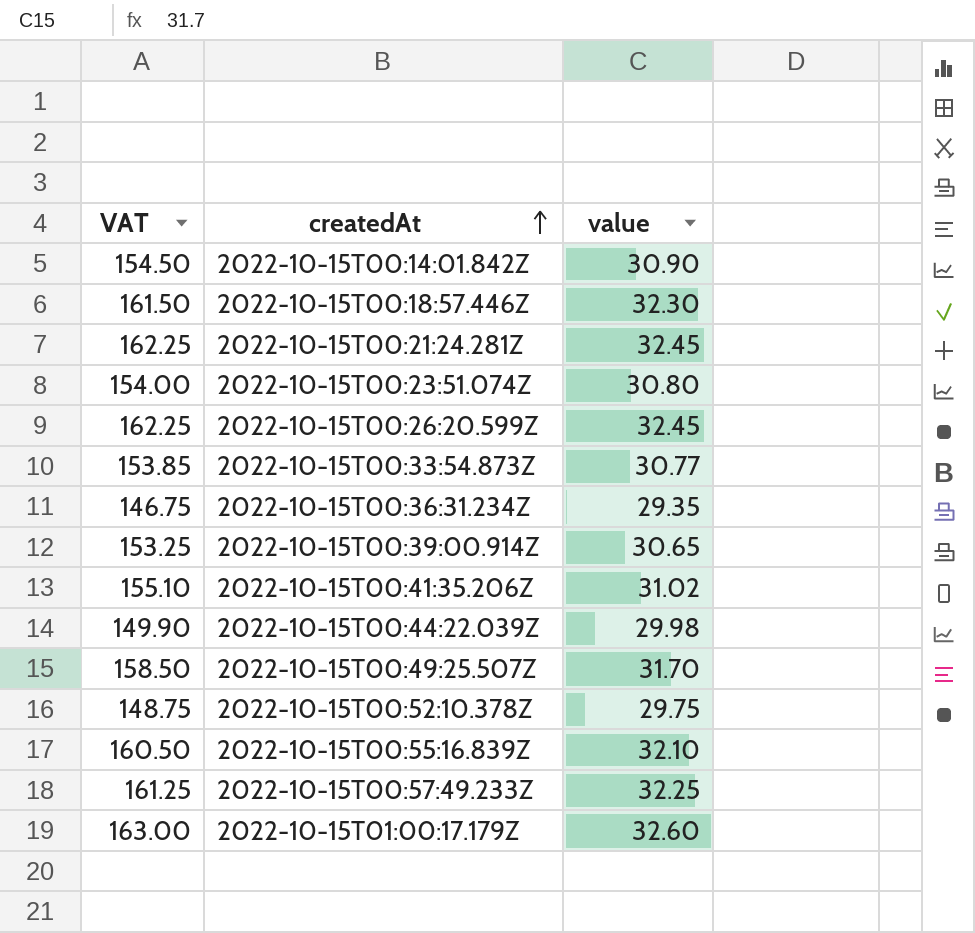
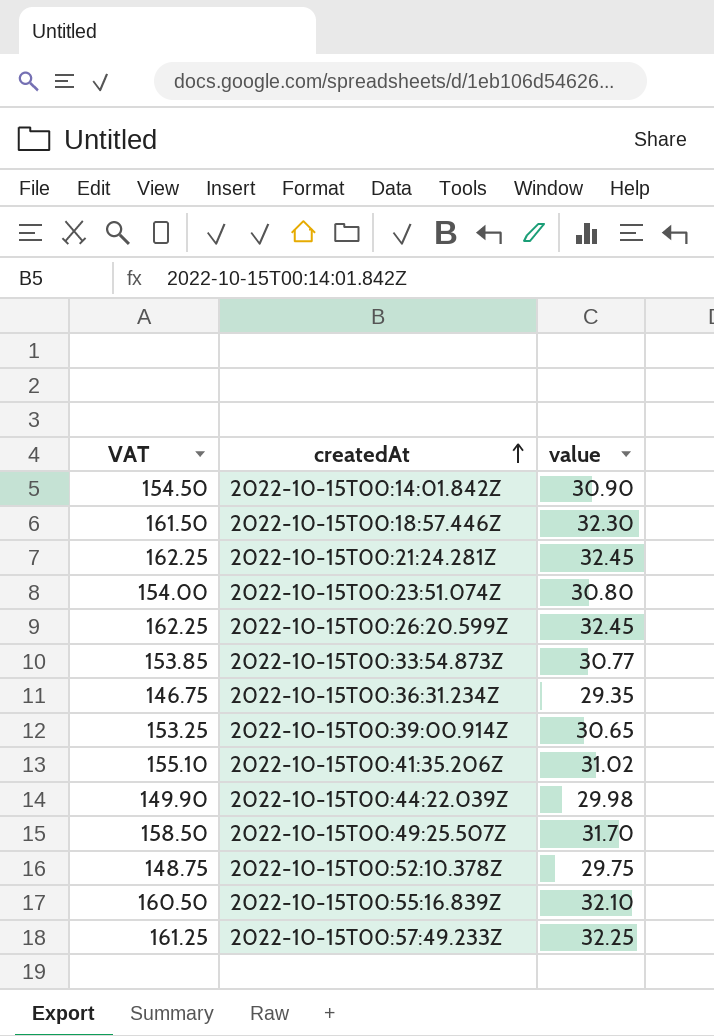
row 2022-10-15T01:00:17.179Z: 163.00 | 32.60 -> none

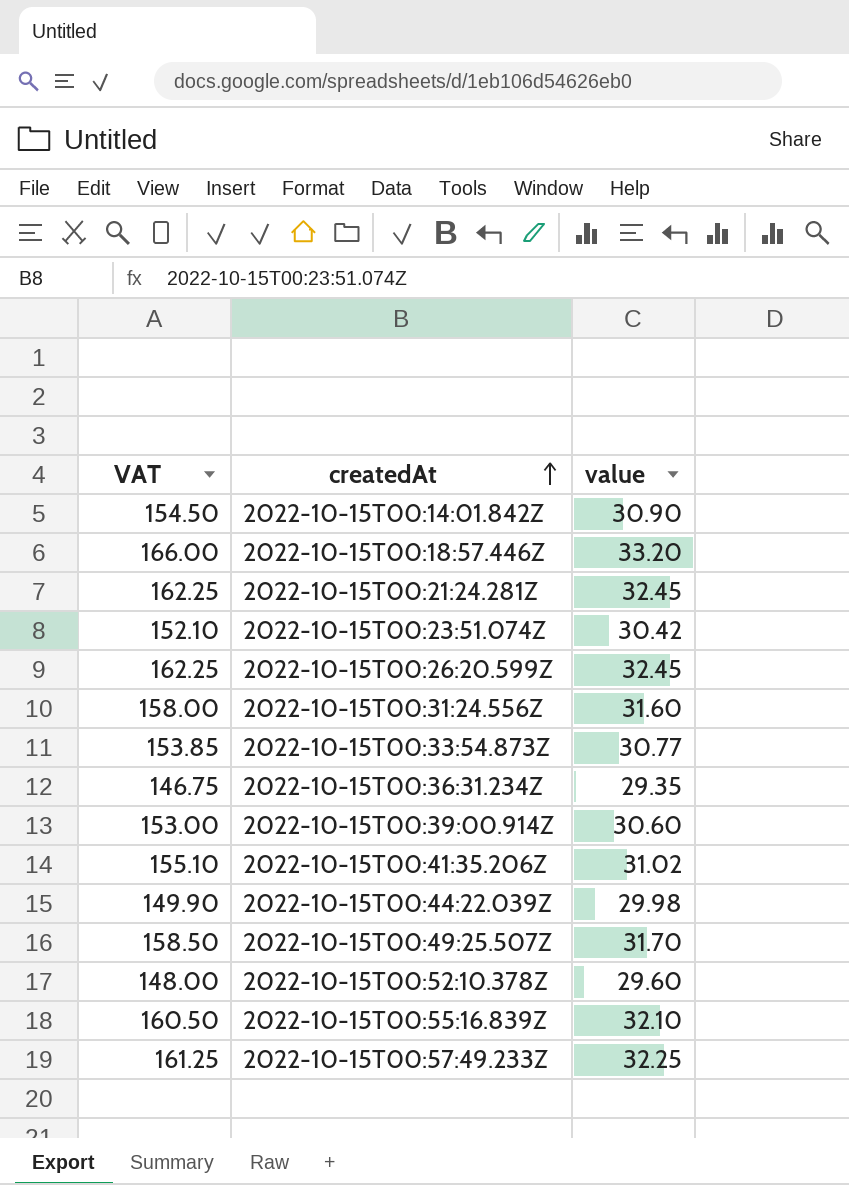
2022-10-15T00:18:57.446Z | VAT: 161.50 -> 166.00
2022-10-15T00:18:57.446Z | value: 32.30 -> 33.20
2022-10-15T00:23:51.074Z | VAT: 154.00 -> 152.10
2022-10-15T00:23:51.074Z | value: 30.80 -> 30.42
row 2022-10-15T00:31:24.556Z: none -> 158.00 | 31.60
2022-10-15T00:39:00.914Z | VAT: 153.25 -> 153.00
2022-10-15T00:39:00.914Z | value: 30.65 -> 30.60
2022-10-15T00:52:10.378Z | VAT: 148.75 -> 148.00
2022-10-15T00:52:10.378Z | value: 29.75 -> 29.60

